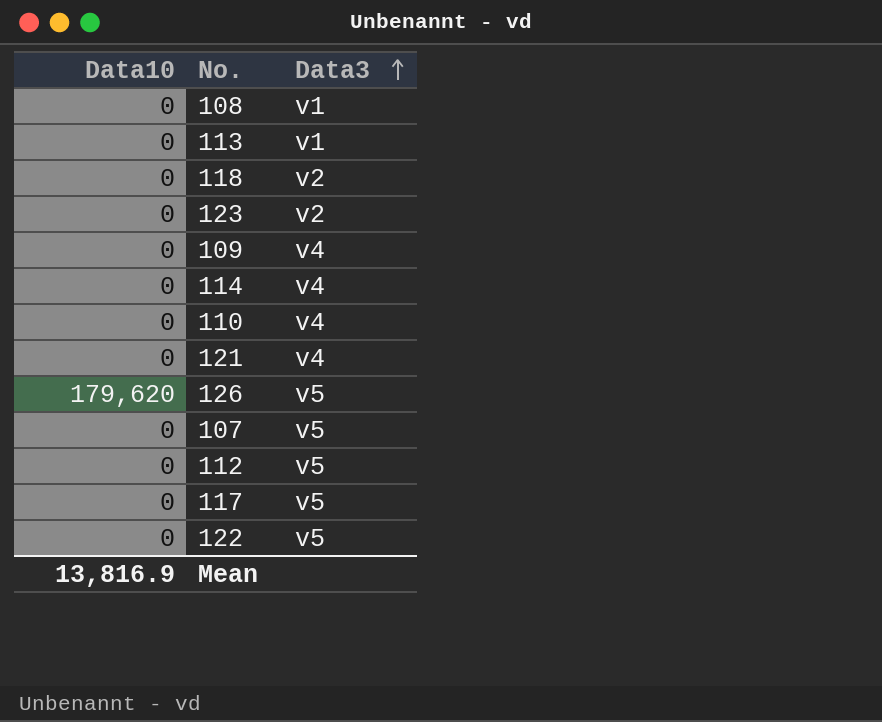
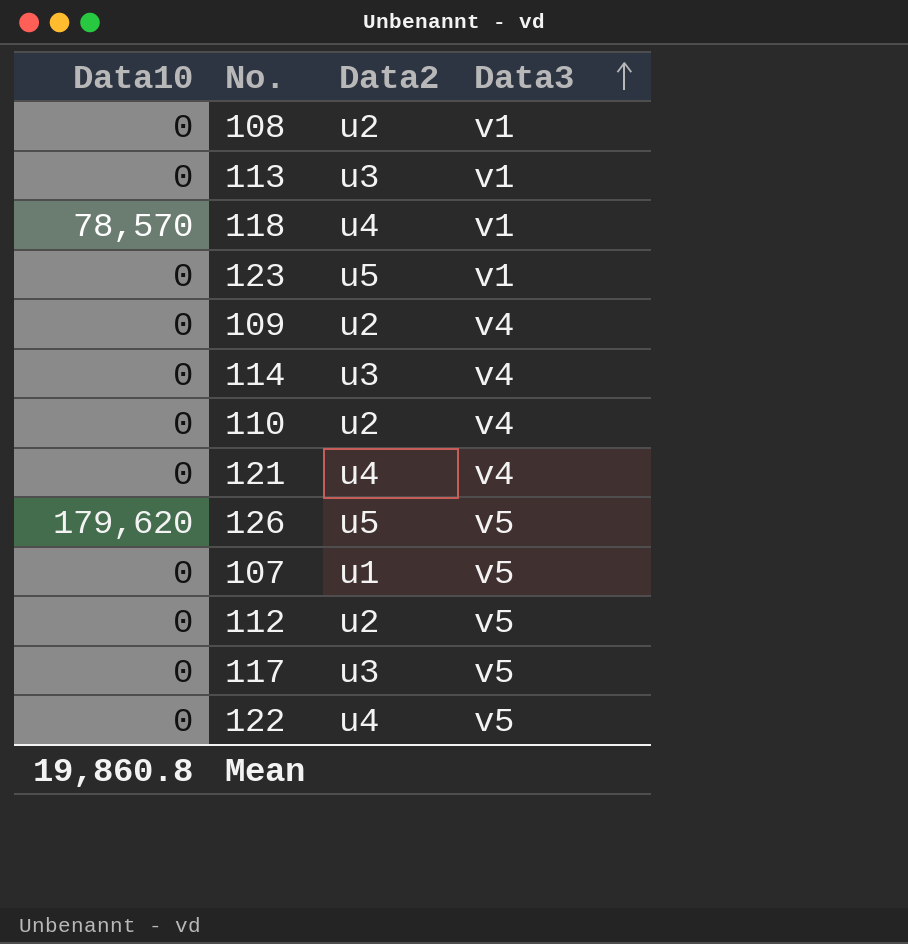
column Data2 | position: none -> 3
118 | Data10: 0 -> 78,570
118 | Data3: v2 -> v1
123 | Data3: v2 -> v1
Mean | Data10: 13,816.9 -> 19,860.8

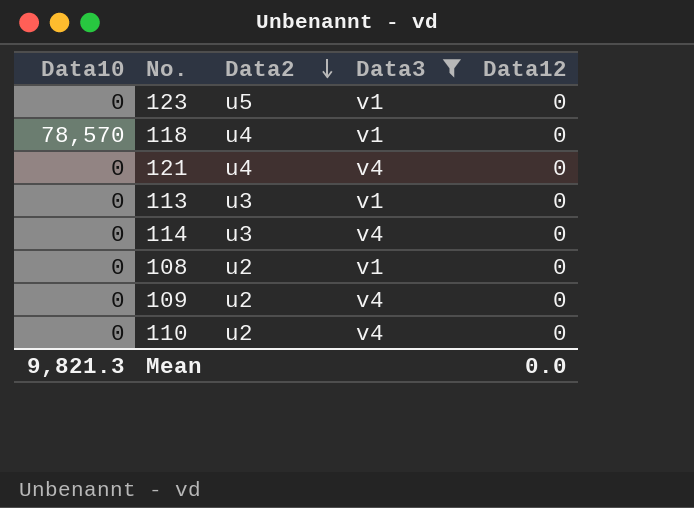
filter: none -> Data3 != v5
row order: Data3 ascending -> Data2 descending
column Data12 | position: none -> 5
Mean | Data10: 19,860.8 -> 9,821.3

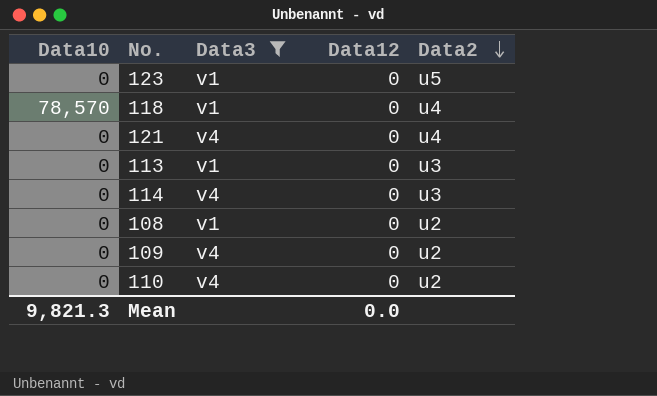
column Data2 | position: 3 -> 5

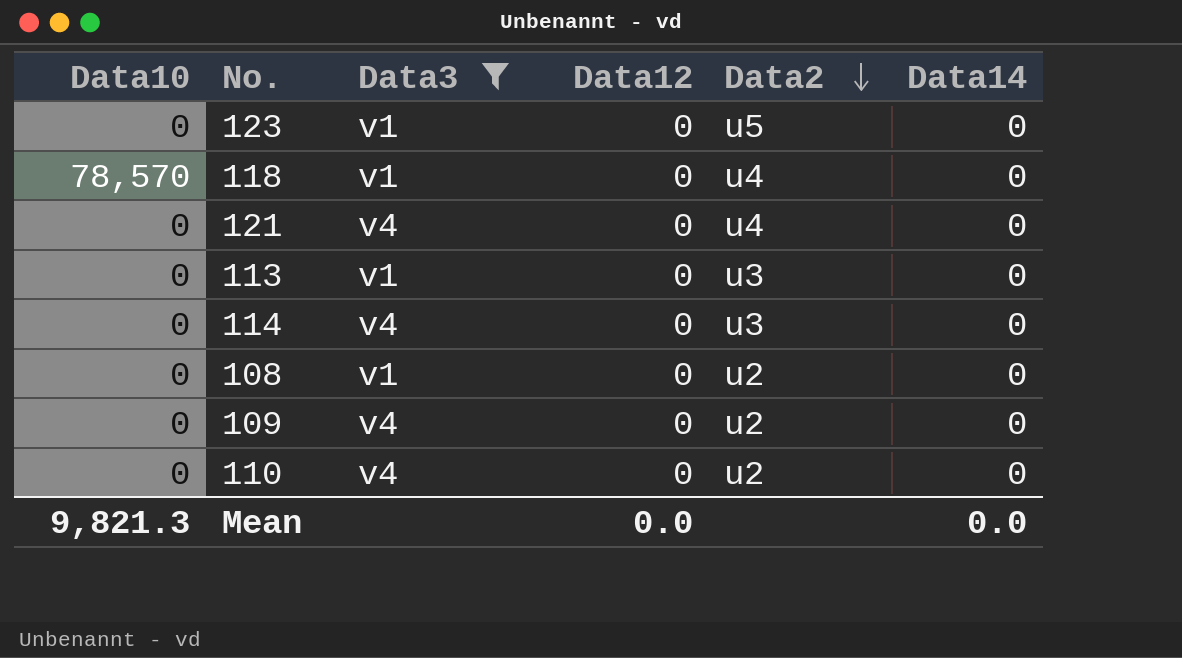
column Data14 | position: none -> 6

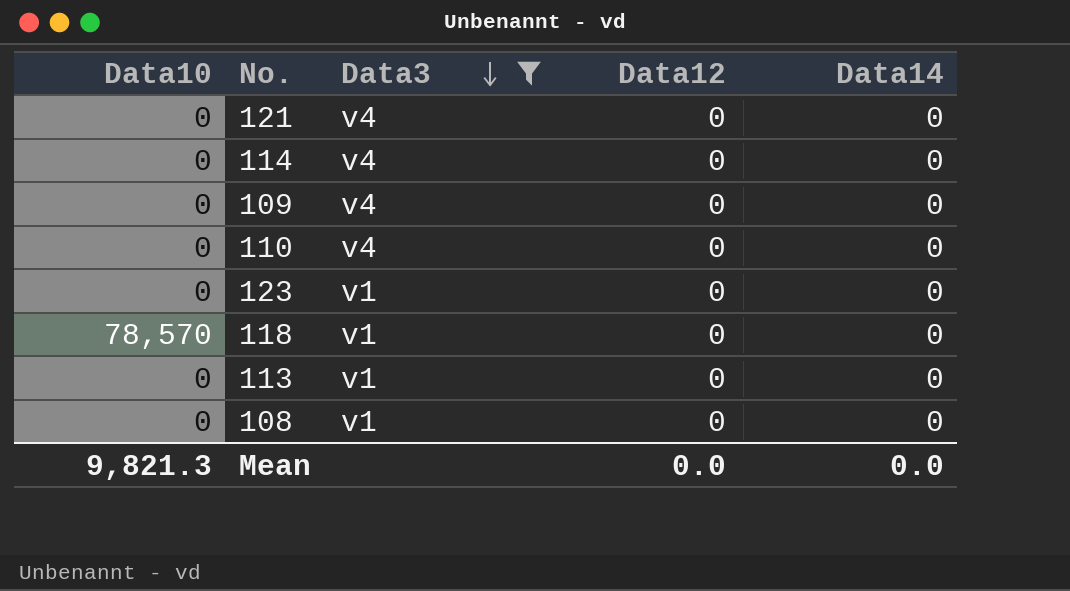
row order: Data2 descending -> Data3 descending
column Data2 | position: 5 -> none

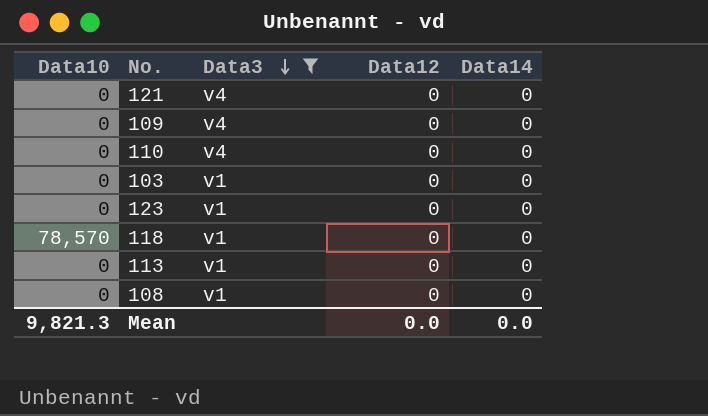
row 114: 0 | v4 | 0 | 0 -> none
row 103: none -> 0 | v1 | 0 | 0

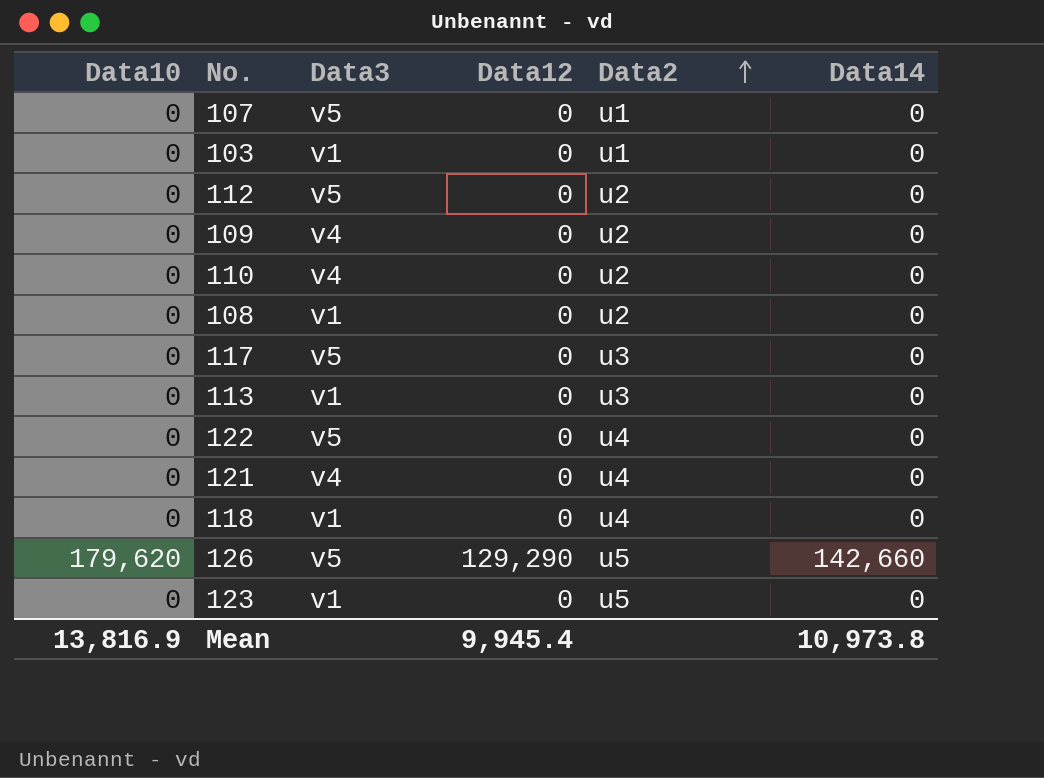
filter: Data3 != v5 -> none
row order: Data3 descending -> Data2 ascending
column Data2 | position: none -> 5
118 | Data10: 78,570 -> 0
Mean | Data10: 9,821.3 -> 13,816.9
Mean | Data12: 0.0 -> 9,945.4
Mean | Data14: 0.0 -> 10,973.8

